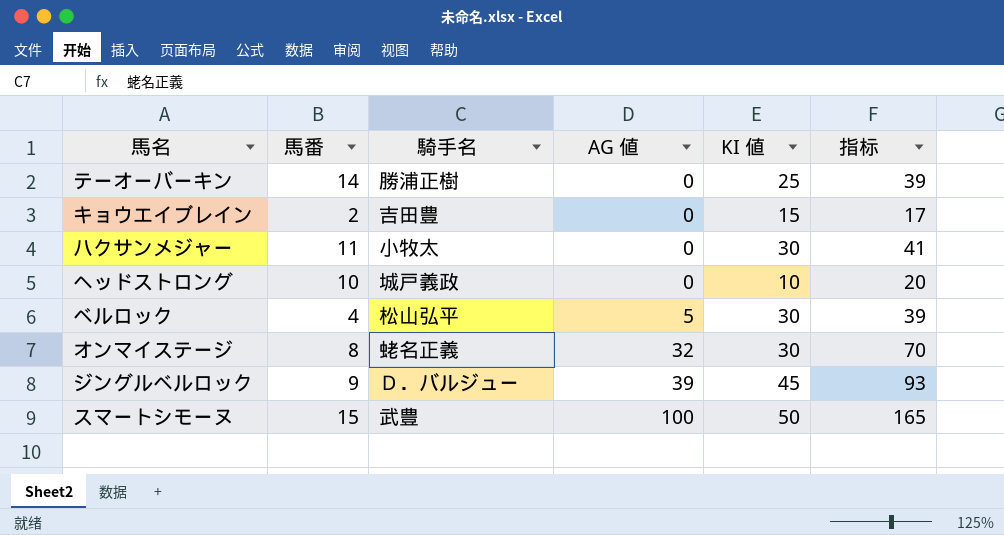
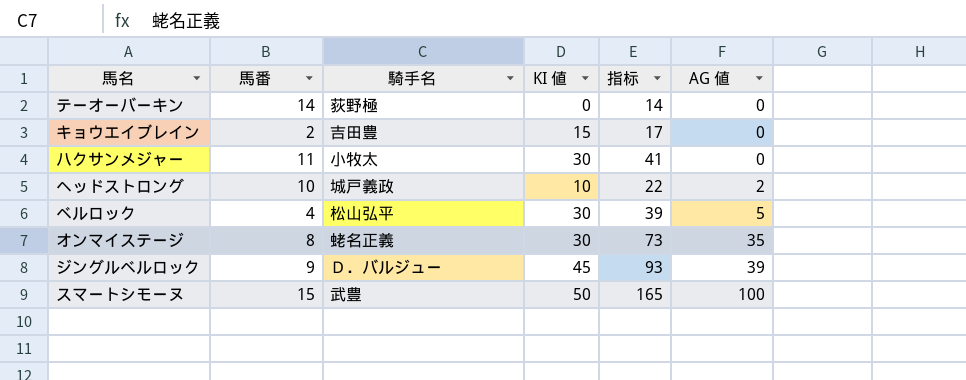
column AG 値 | position: 4 -> 6
テーオーバーキン | 騎手名: 勝浦正樹 -> 荻野極
テーオーバーキン | KI 値: 25 -> 0
テーオーバーキン | 指标: 39 -> 14
ヘッドストロング | 指标: 20 -> 22
ヘッドストロング | AG 値: 0 -> 2
オンマイステージ | 指标: 70 -> 73
オンマイステージ | AG 値: 32 -> 35

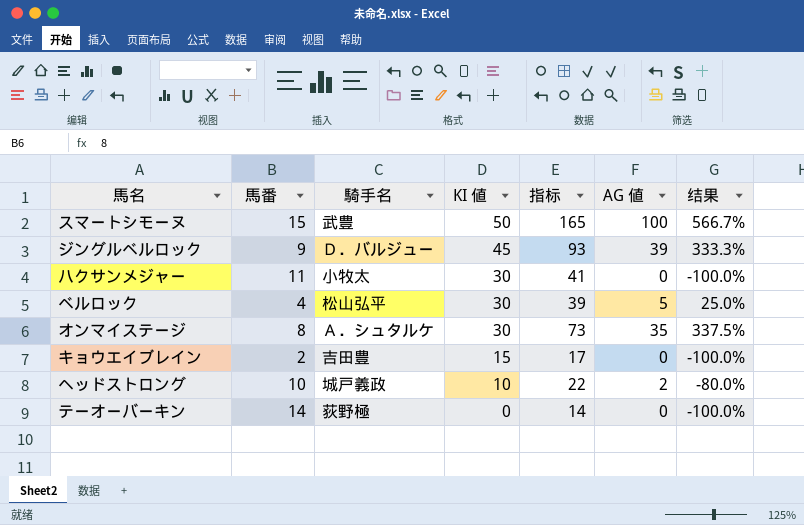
row order: AG 値 ascending -> KI 値 descending
column 结果 | formula: none -> ([AG 値] - [馬番]) / [馬番]
オンマイステージ | 騎手名: 蛯名正義 -> Ａ．シュタルケ

